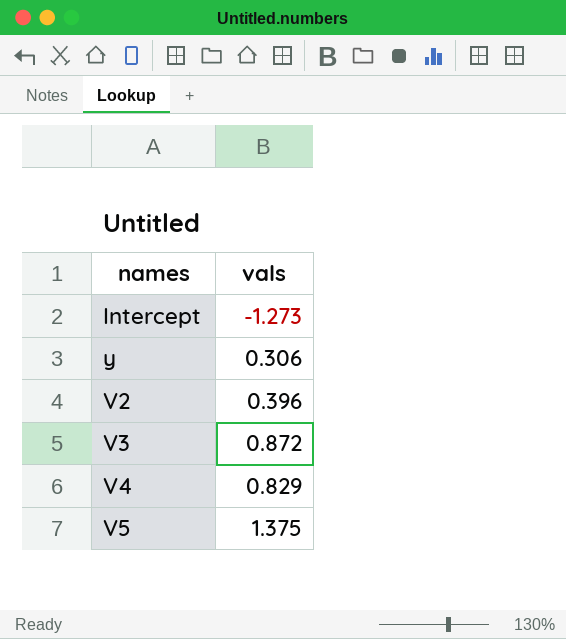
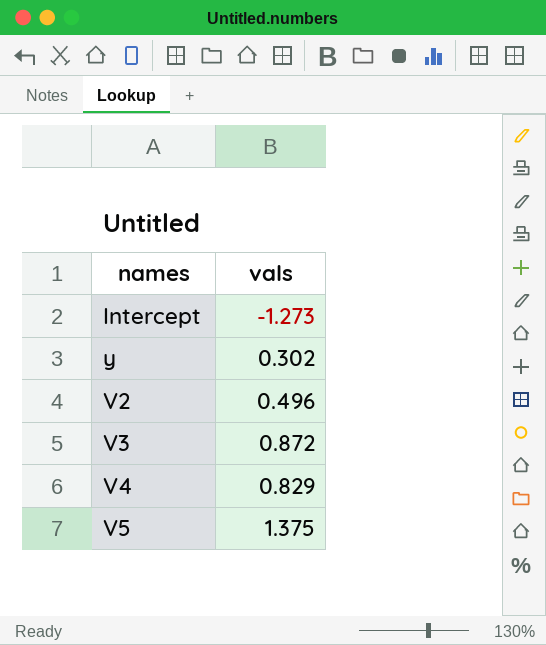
y | vals: 0.306 -> 0.302
V2 | vals: 0.396 -> 0.496

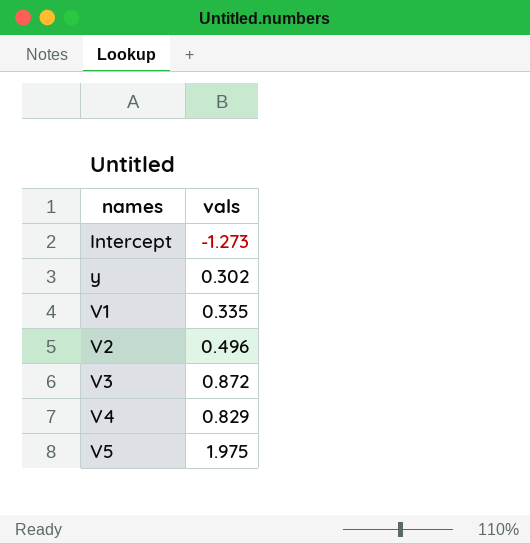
row V1: none -> 0.335
V5 | vals: 1.375 -> 1.975

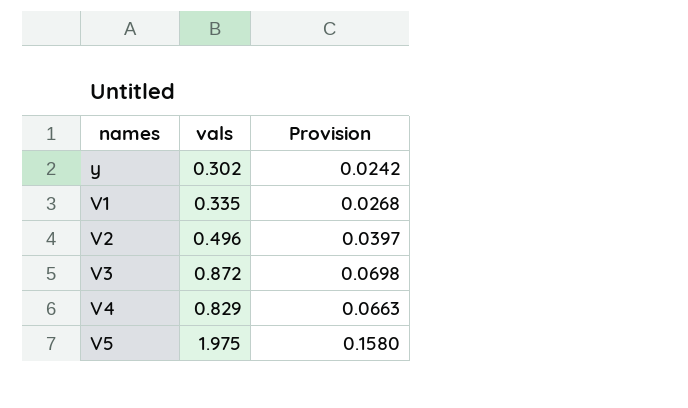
column Provision | formula: none -> [vals] * 0.08
row Intercept: -1.273 -> none

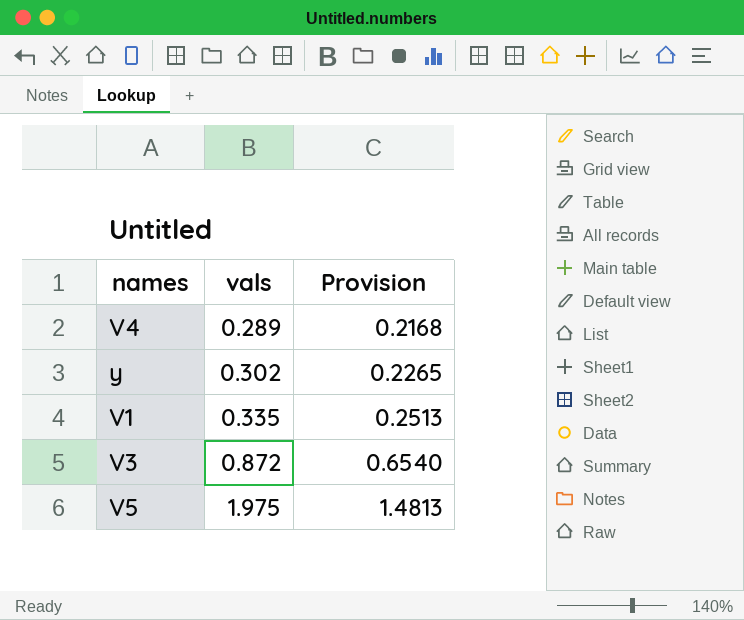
row order: none -> vals ascending
column Provision | formula: [vals] * 0.08 -> [vals] * 0.75
row V2: 0.496 | 0.0397 -> none
V4 | vals: 0.829 -> 0.289

